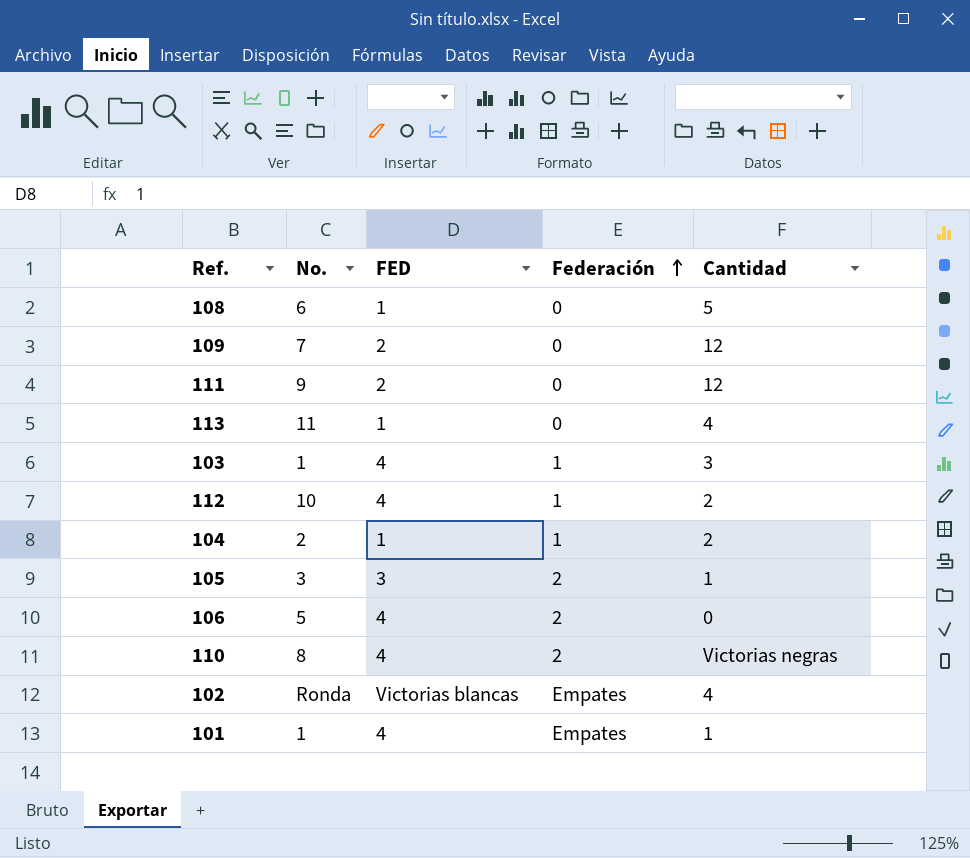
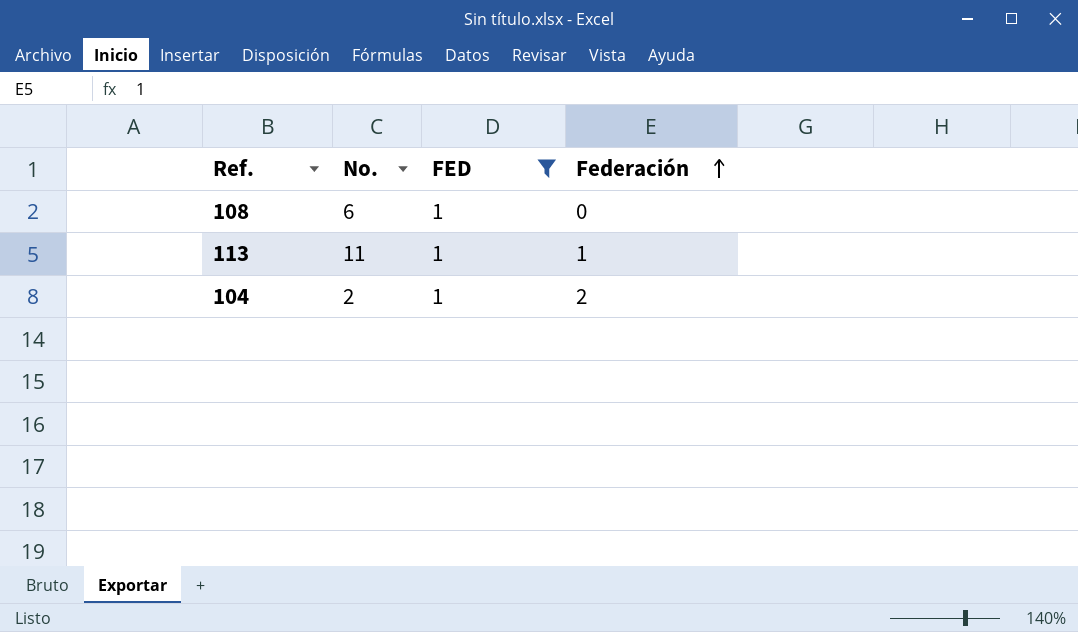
filter: none -> FED = 1
column Cantidad | position: 5 -> none
113 | Federación: 0 -> 1
104 | Federación: 1 -> 2

